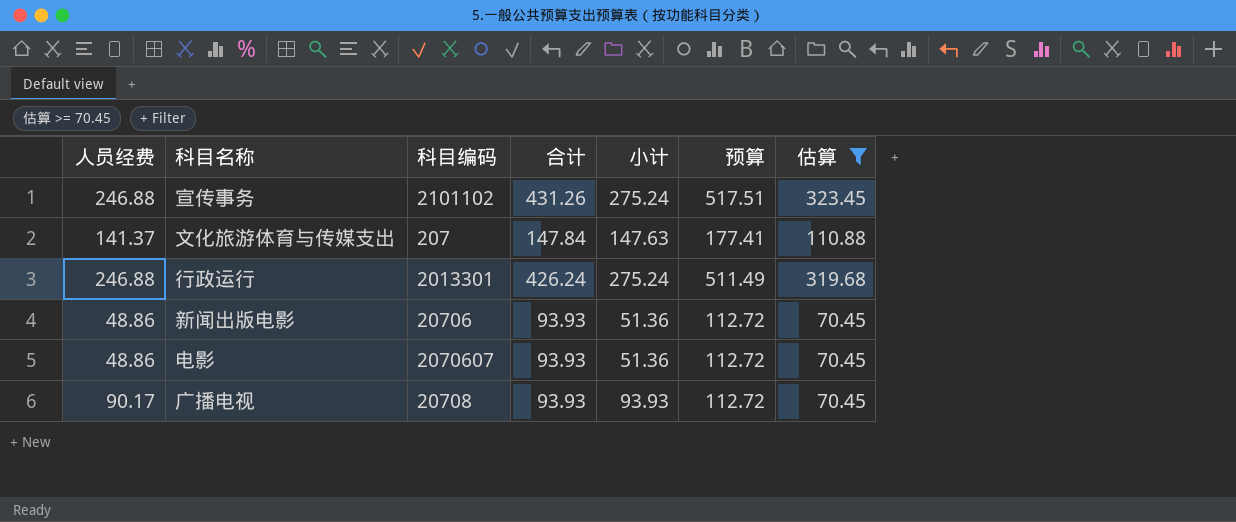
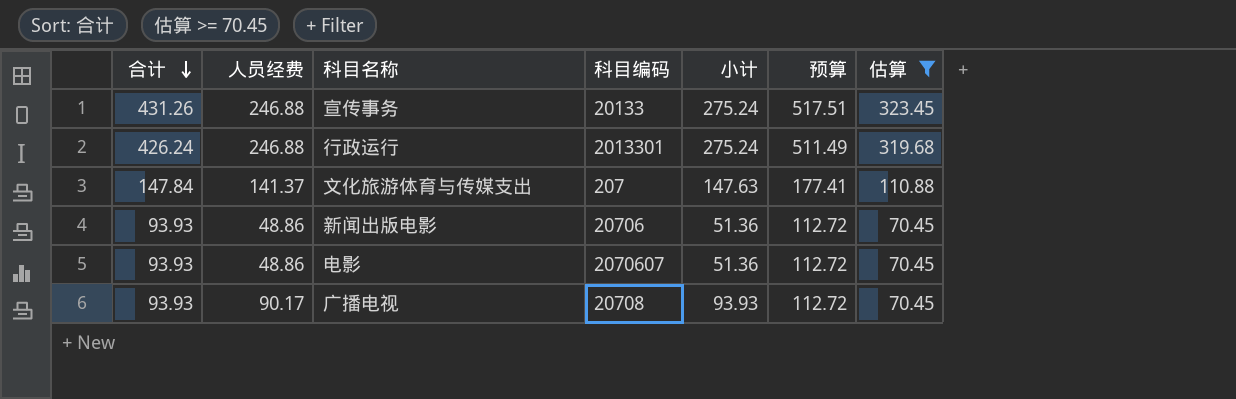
row order: none -> 合计 descending
column 合计 | position: 4 -> 1
宣传事务 | 科目编码: 2101102 -> 20133

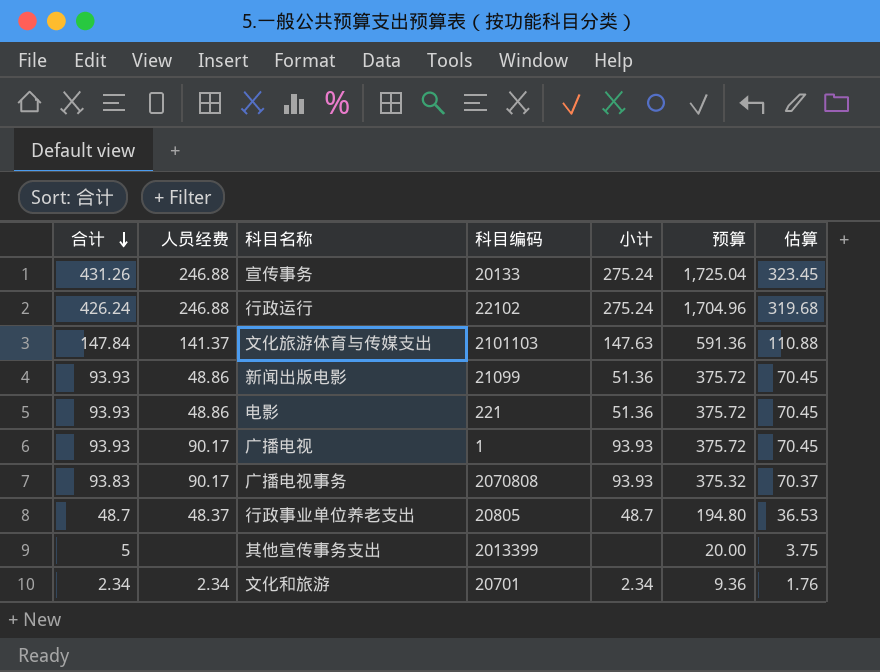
filter: 估算 >= 70.45 -> none
column 预算 | formula: [合计] * 1.2 -> [合计] * 4
行政运行 | 科目编码: 2013301 -> 22102
文化旅游体育与传媒支出 | 科目编码: 207 -> 2101103
新闻出版电影 | 科目编码: 20706 -> 21099
电影 | 科目编码: 2070607 -> 221
广播电视 | 科目编码: 20708 -> 1

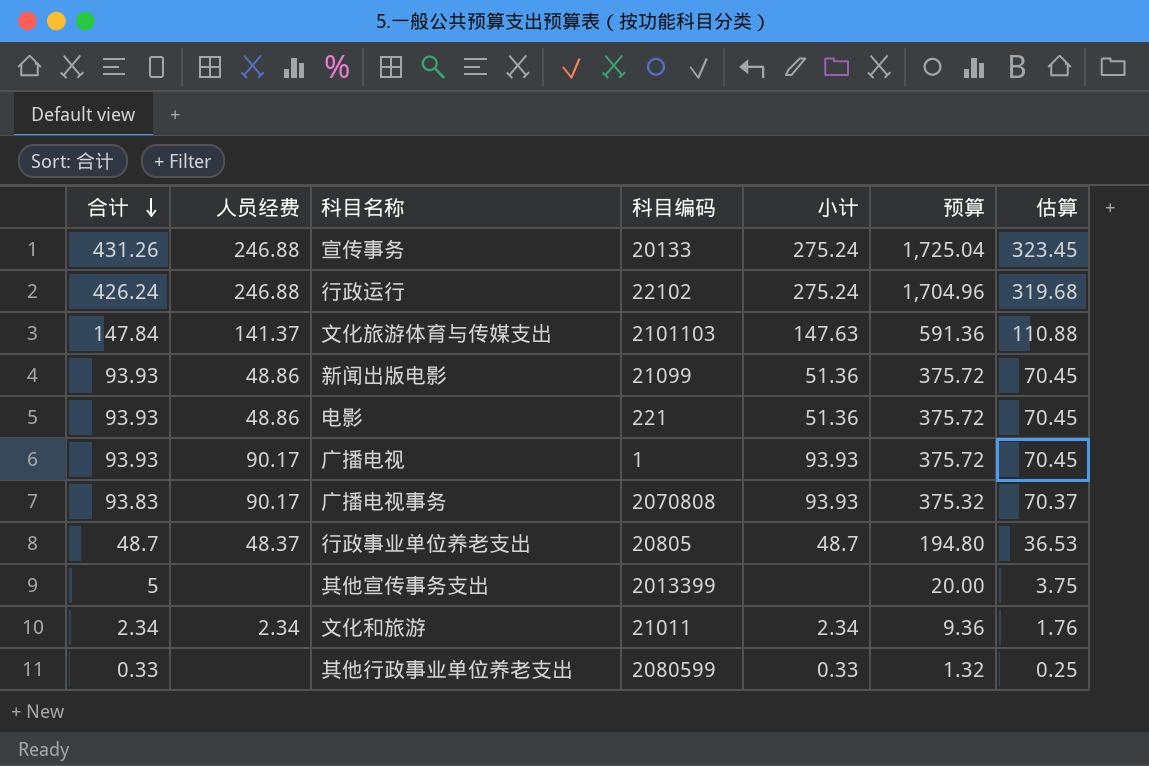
文化和旅游 | 科目编码: 20701 -> 21011
row 其他行政事业单位养老支出: none -> 0.33 | none | 2080599 | 0.33 | 1.32 | 0.25

